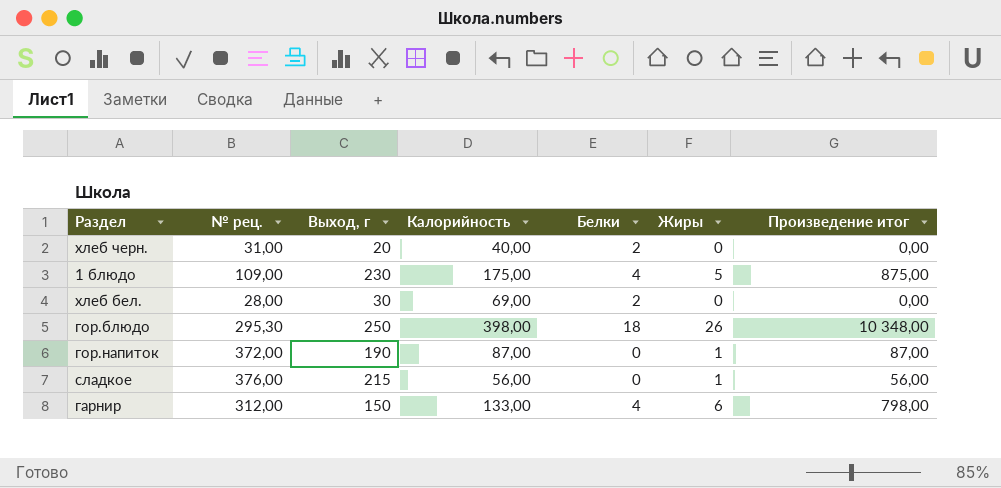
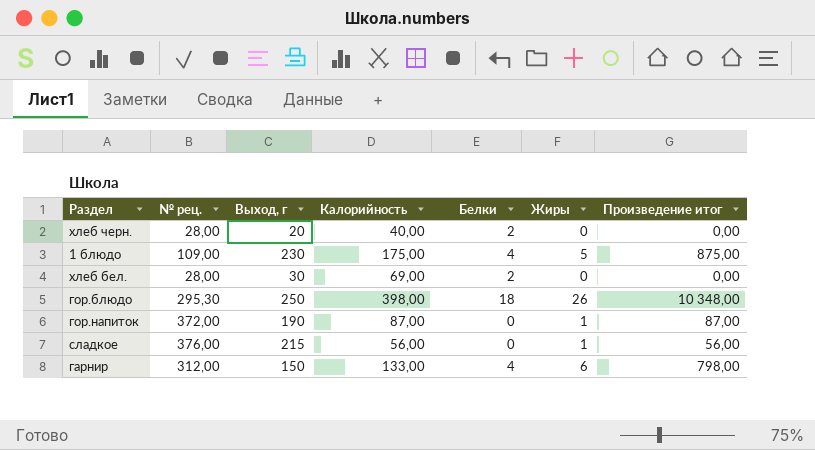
хлеб черн. | № рец.: 31,00 -> 28,00

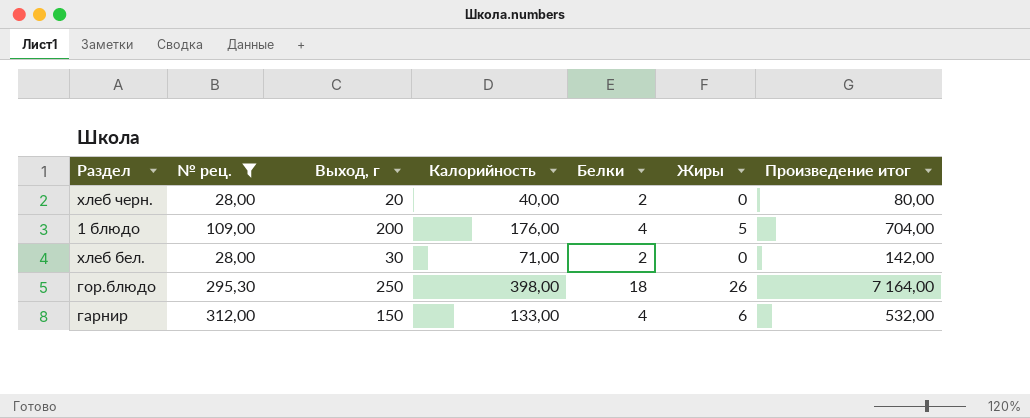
filter: none -> № рец. <= 312,00
column Произведение итог | formula: [Калорийность] * [Жиры] -> [Калорийность] * [Белки]
1 блюдо | Выход, г: 230 -> 200
1 блюдо | Калорийность: 175,00 -> 176,00
хлеб бел. | Калорийность: 69,00 -> 71,00

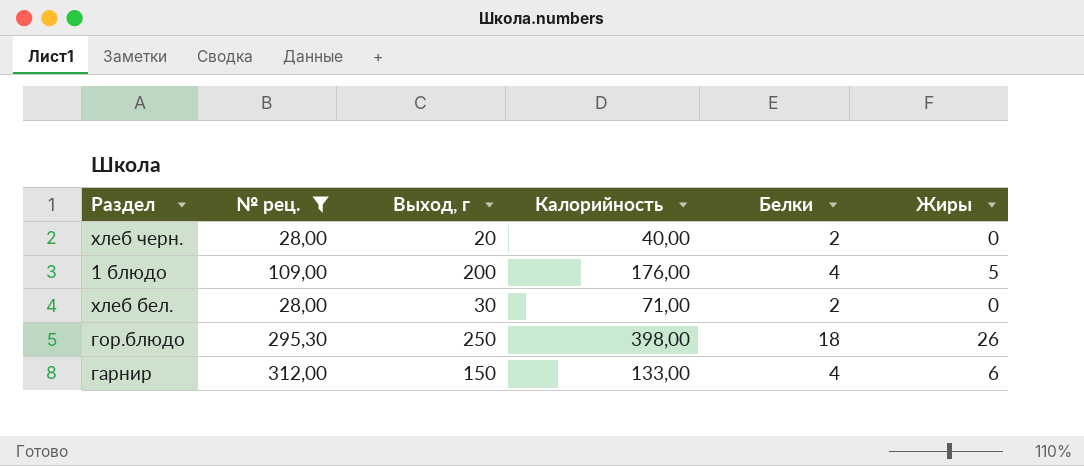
column Произведение итог | formula: [Калорийность] * [Белки] -> none

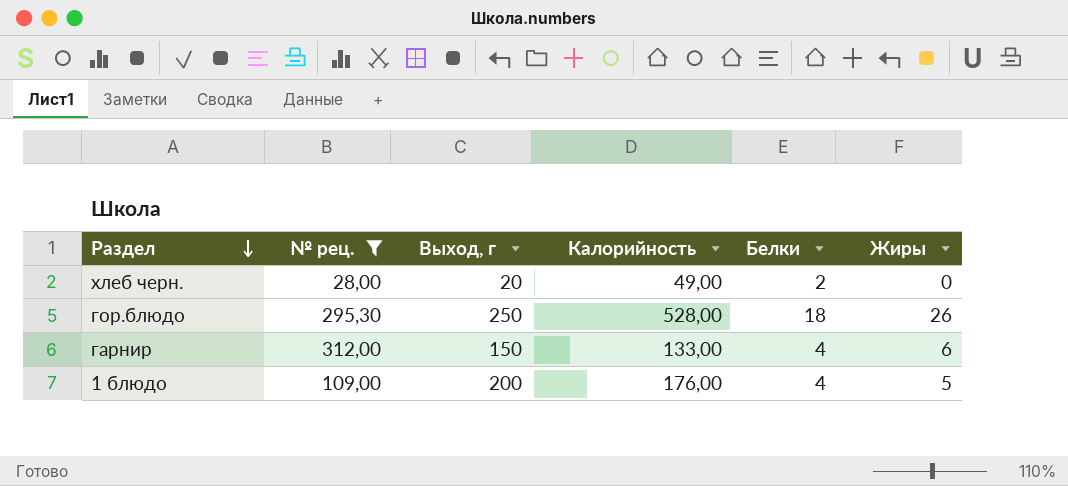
row order: none -> Раздел descending
row хлеб бел.: 28,00 | 30 | 71,00 | 2 | 0 -> none
хлеб черн. | Калорийность: 40,00 -> 49,00
гор.блюдо | Калорийность: 398,00 -> 528,00

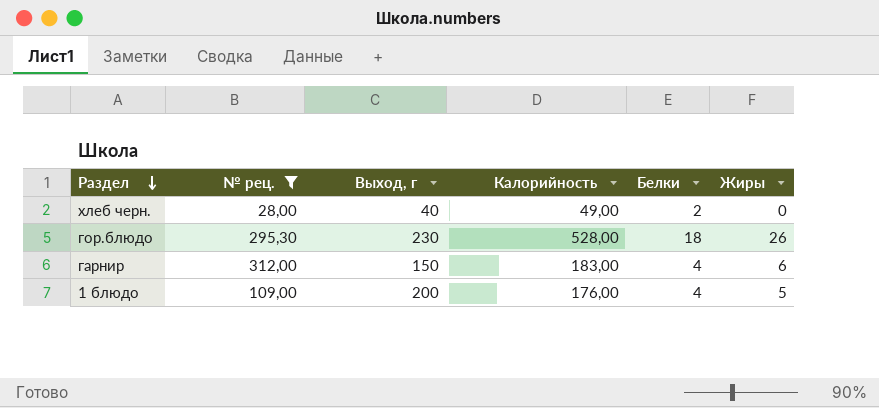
хлеб черн. | Выход, г: 20 -> 40
гор.блюдо | Выход, г: 250 -> 230
гарнир | Калорийность: 133,00 -> 183,00

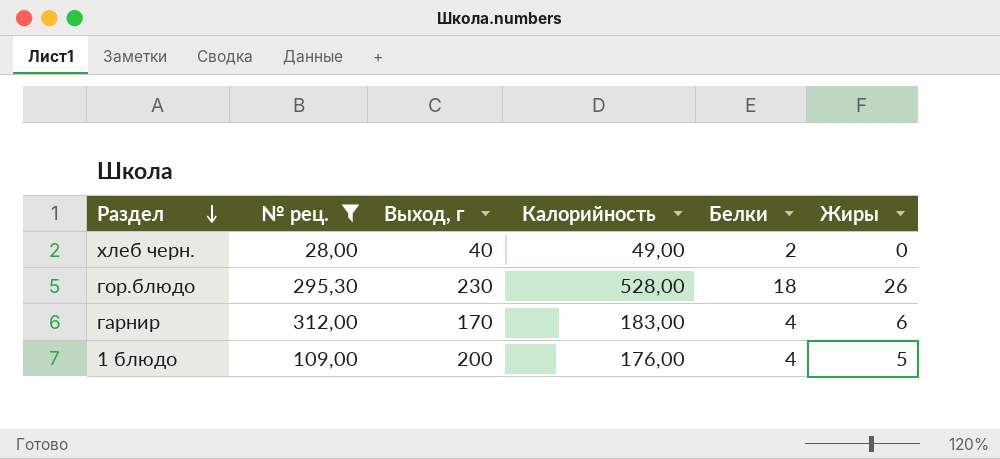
гарнир | Выход, г: 150 -> 170

